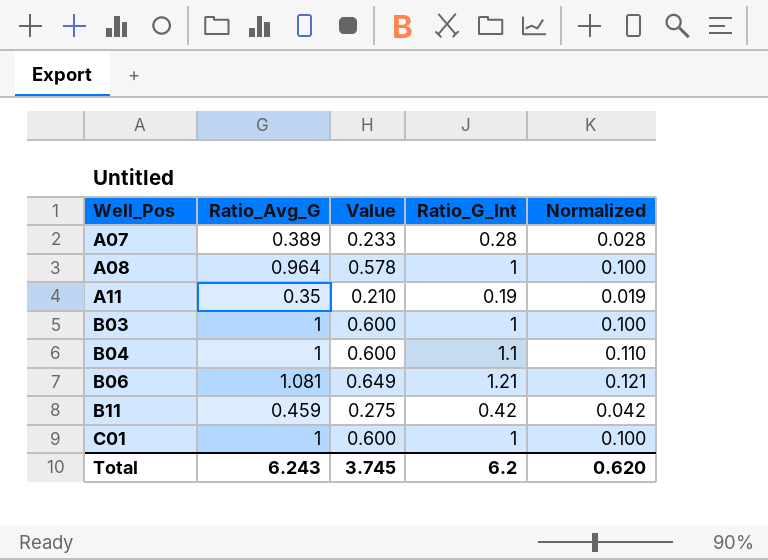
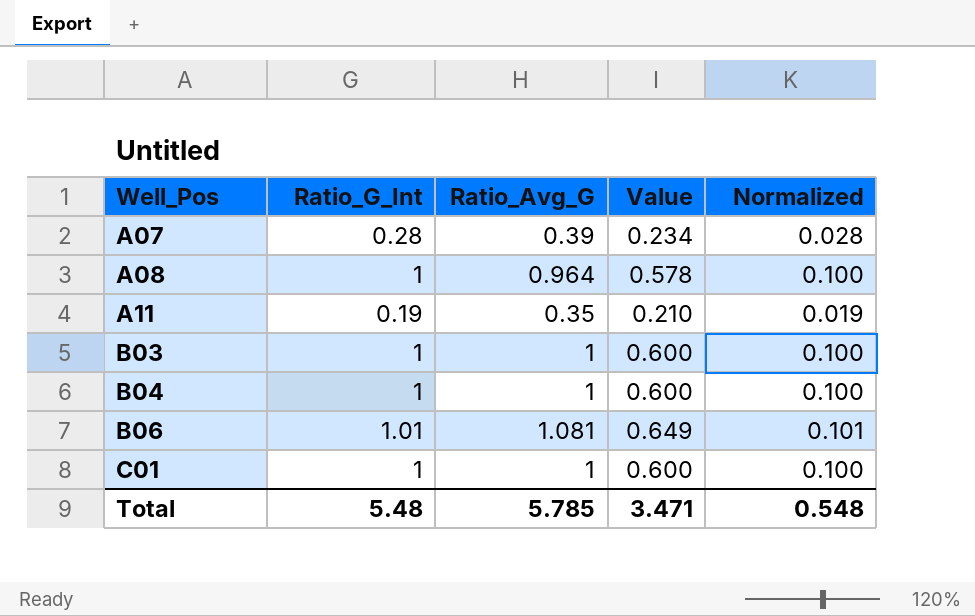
column Ratio_G_Int | position: 4 -> 2
row B11: 0.459 | 0.275 | 0.42 | 0.042 -> none
A07 | Ratio_Avg_G: 0.389 -> 0.39
A07 | Value: 0.233 -> 0.234
B04 | Ratio_G_Int: 1.1 -> 1
B04 | Normalized: 0.110 -> 0.100
B06 | Ratio_G_Int: 1.21 -> 1.01
B06 | Normalized: 0.121 -> 0.101
Total | Ratio_G_Int: 6.2 -> 5.48
Total | Ratio_Avg_G: 6.243 -> 5.785
Total | Value: 3.745 -> 3.471
Total | Normalized: 0.620 -> 0.548

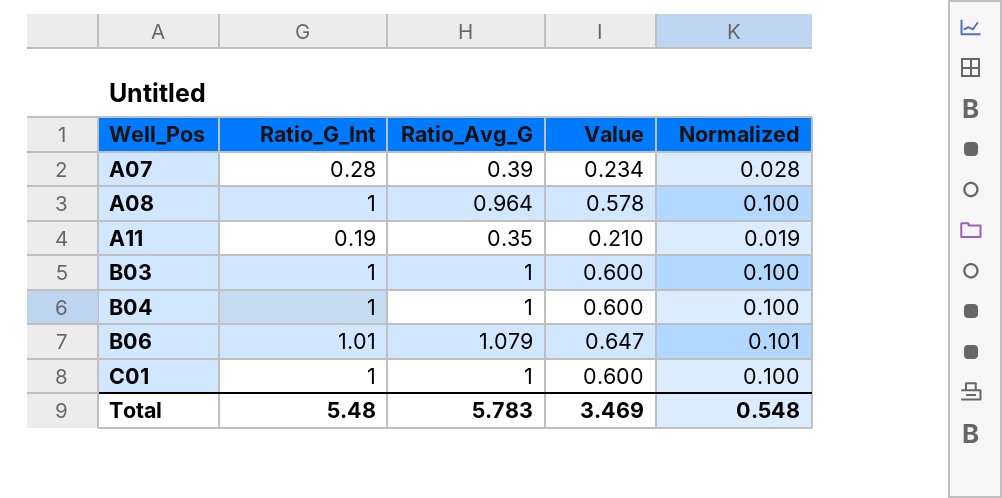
B06 | Ratio_Avg_G: 1.081 -> 1.079
B06 | Value: 0.649 -> 0.647
Total | Ratio_Avg_G: 5.785 -> 5.783
Total | Value: 3.471 -> 3.469

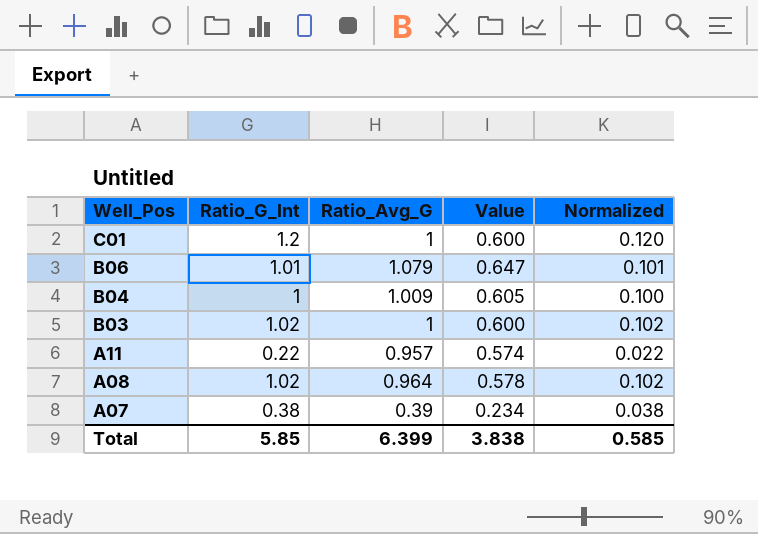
row order: Well_Pos ascending -> Well_Pos descending
C01 | Ratio_G_Int: 1 -> 1.2
C01 | Normalized: 0.100 -> 0.120
B04 | Ratio_Avg_G: 1 -> 1.009
B04 | Value: 0.600 -> 0.605
B03 | Ratio_G_Int: 1 -> 1.02
B03 | Normalized: 0.100 -> 0.102
A11 | Ratio_G_Int: 0.19 -> 0.22
A11 | Ratio_Avg_G: 0.35 -> 0.957
A11 | Value: 0.210 -> 0.574
A11 | Normalized: 0.019 -> 0.022
A08 | Ratio_G_Int: 1 -> 1.02
A08 | Normalized: 0.100 -> 0.102
A07 | Ratio_G_Int: 0.28 -> 0.38
A07 | Normalized: 0.028 -> 0.038
Total | Ratio_G_Int: 5.48 -> 5.85
Total | Ratio_Avg_G: 5.783 -> 6.399
Total | Value: 3.469 -> 3.838
Total | Normalized: 0.548 -> 0.585

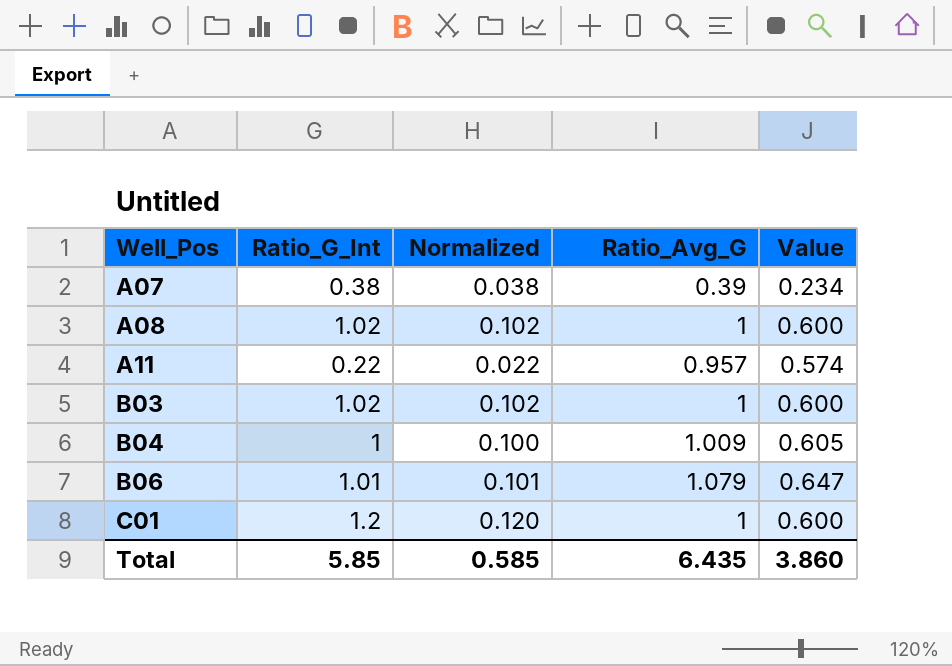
row order: Well_Pos descending -> Well_Pos ascending
column Normalized | position: 5 -> 3
A08 | Ratio_Avg_G: 0.964 -> 1
A08 | Value: 0.578 -> 0.600
Total | Ratio_Avg_G: 6.399 -> 6.435
Total | Value: 3.838 -> 3.860

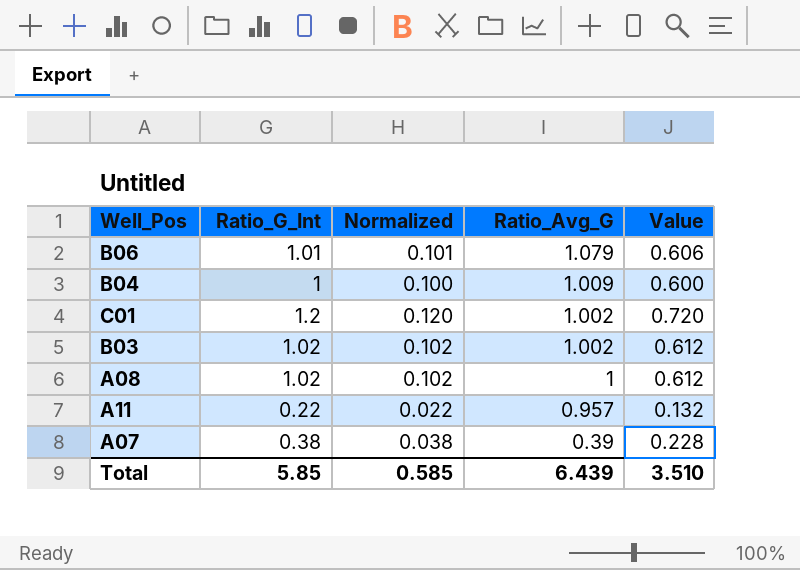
row order: Well_Pos ascending -> Ratio_Avg_G descending
column Value | formula: [Ratio_Avg_G] * 0.6 -> [Ratio_G_Int] * 0.6
C01 | Ratio_Avg_G: 1 -> 1.002
B03 | Ratio_Avg_G: 1 -> 1.002
Total | Ratio_Avg_G: 6.435 -> 6.439
Total | Value: 3.860 -> 3.510

